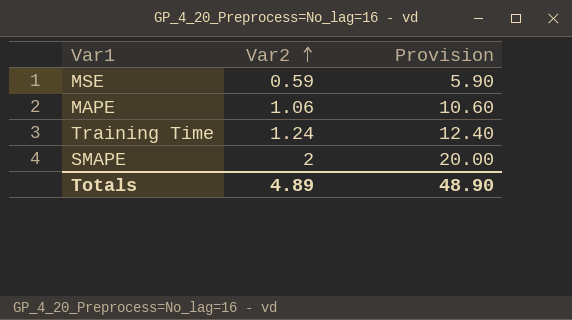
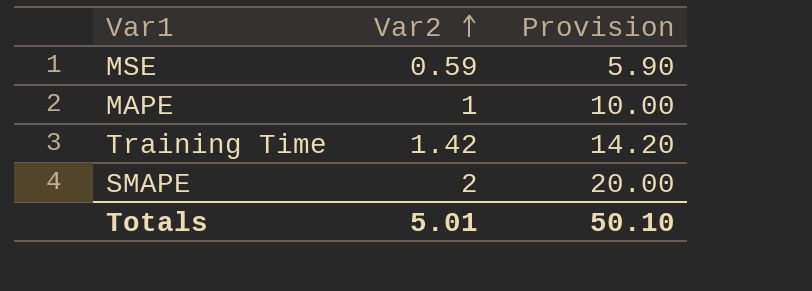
MAPE | Var2: 1.06 -> 1
MAPE | Provision: 10.60 -> 10.00
Training Time | Var2: 1.24 -> 1.42
Training Time | Provision: 12.40 -> 14.20
Totals | Var2: 4.89 -> 5.01
Totals | Provision: 48.90 -> 50.10

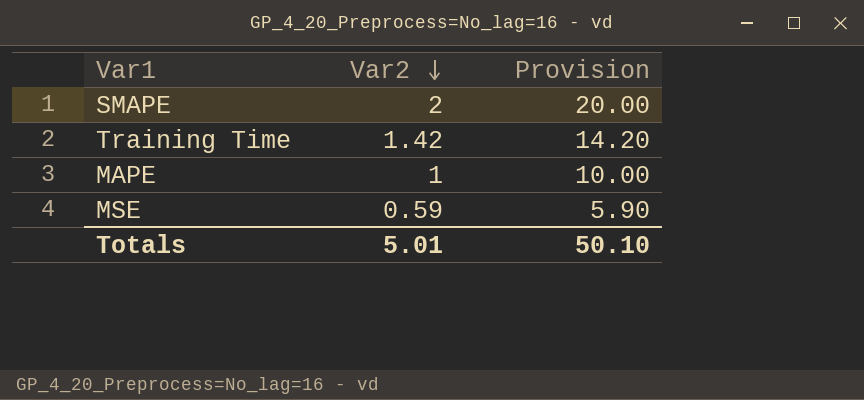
row order: Var2 ascending -> Var2 descending

